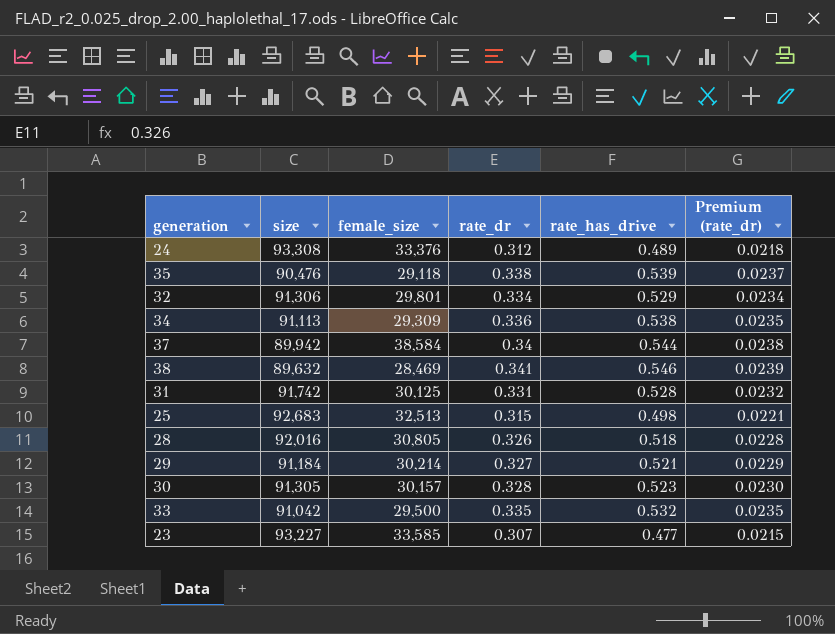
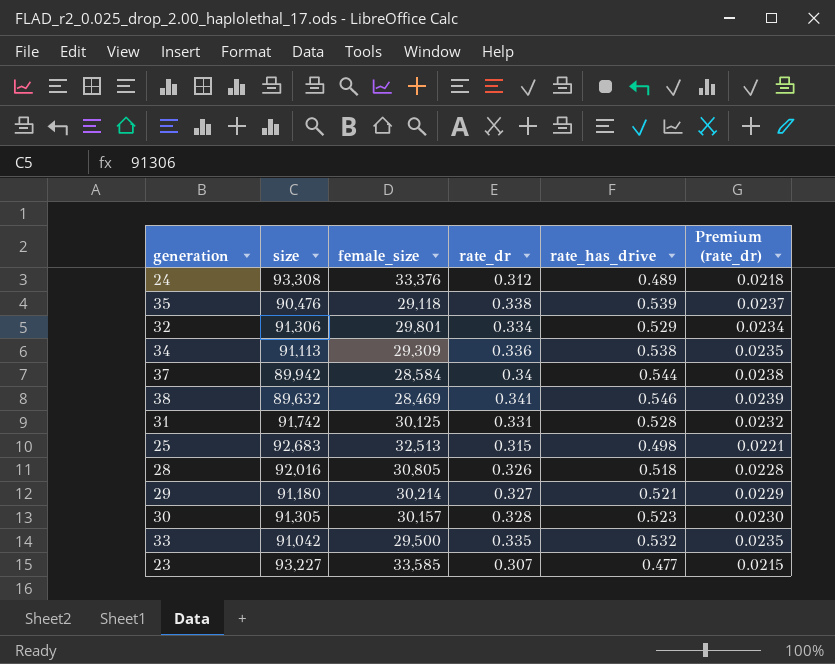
37 | female_size: 38,584 -> 28,584
29 | size: 91,184 -> 91,180

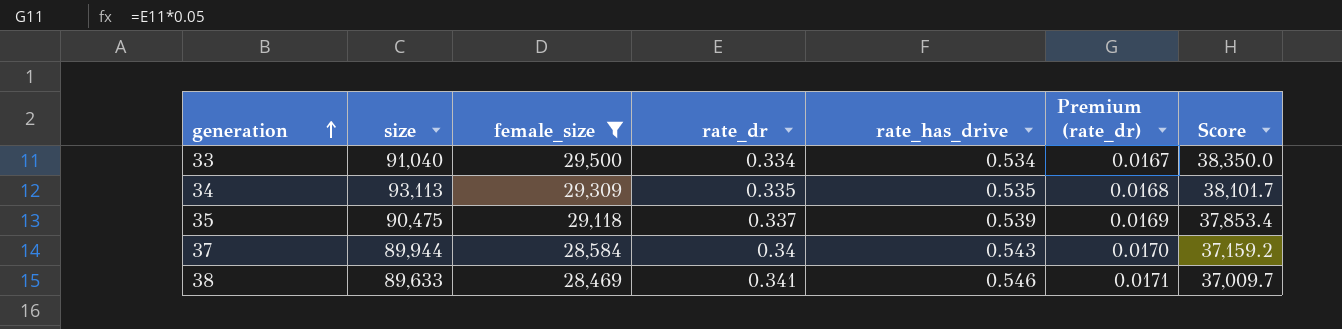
filter: none -> female_size <= 29,500
row order: none -> generation ascending
column Premium (rate_dr) | formula: [rate_dr] * 0.07 -> [rate_dr] * 0.05
column Score | formula: none -> [female_size] * 1.3
33 | size: 91,042 -> 91,040
33 | rate_dr: 0.335 -> 0.334
33 | rate_has_drive: 0.532 -> 0.534
34 | size: 91,113 -> 93,113
34 | rate_dr: 0.336 -> 0.335
34 | rate_has_drive: 0.538 -> 0.535
35 | size: 90,476 -> 90,475
35 | rate_dr: 0.338 -> 0.337
37 | size: 89,942 -> 89,944
37 | rate_has_drive: 0.544 -> 0.543
38 | size: 89,632 -> 89,633

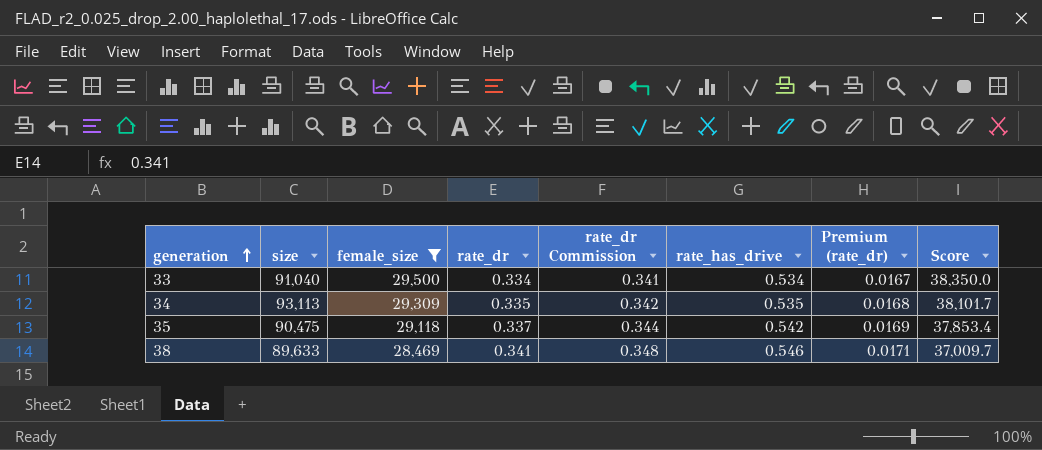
column rate_dr Commission | formula: none -> [rate_dr] * 1.02
row 37: 89,944 | 28,584 | 0.34 | 0.543 | 0.0170 | 37,159.2 -> none
35 | rate_has_drive: 0.539 -> 0.542

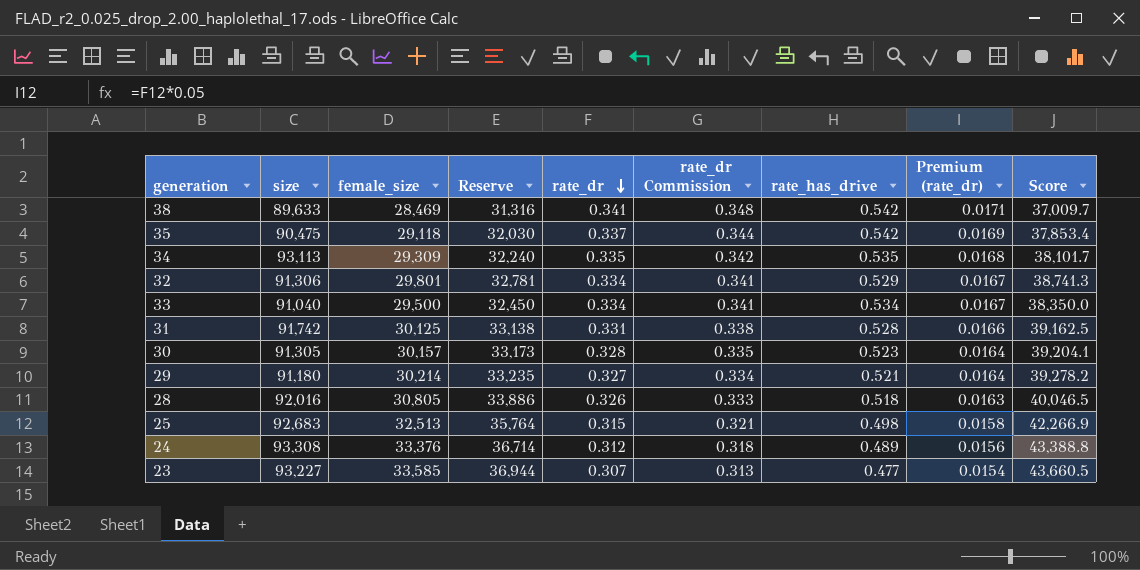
filter: female_size <= 29,500 -> none
row order: generation ascending -> rate_dr descending
column Reserve | formula: none -> [female_size] * 1.1
38 | rate_has_drive: 0.546 -> 0.542

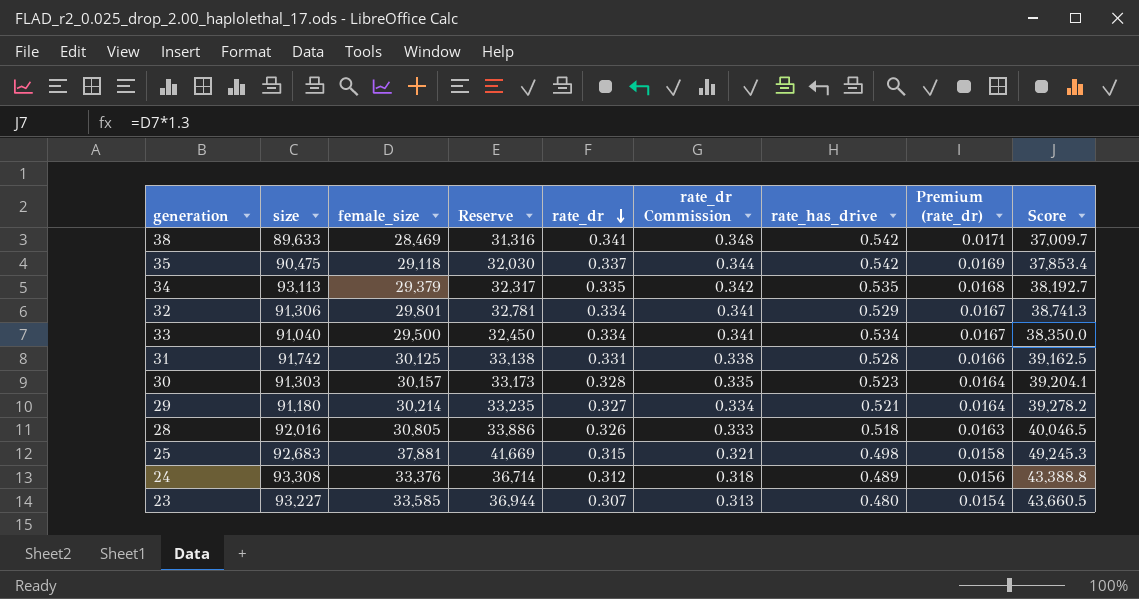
34 | female_size: 29,309 -> 29,379
34 | Reserve: 32,240 -> 32,317
34 | Score: 38,101.7 -> 38,192.7
30 | size: 91,305 -> 91,303
25 | female_size: 32,513 -> 37,881
25 | Reserve: 35,764 -> 41,669
25 | Score: 42,266.9 -> 49,245.3
23 | rate_has_drive: 0.477 -> 0.480

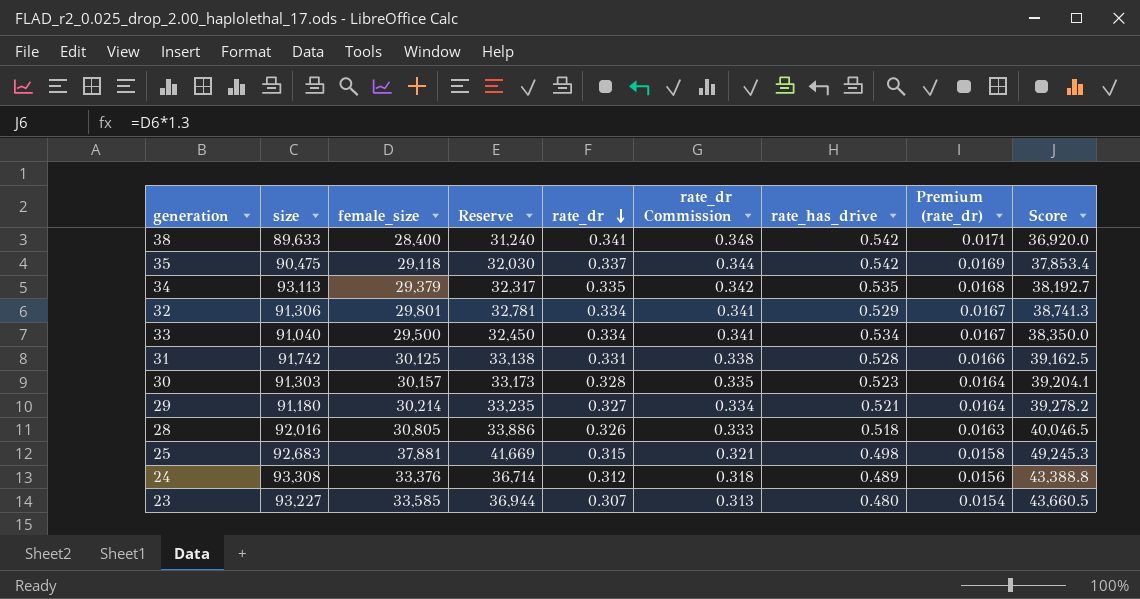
38 | female_size: 28,469 -> 28,400
38 | Reserve: 31,316 -> 31,240
38 | Score: 37,009.7 -> 36,920.0

